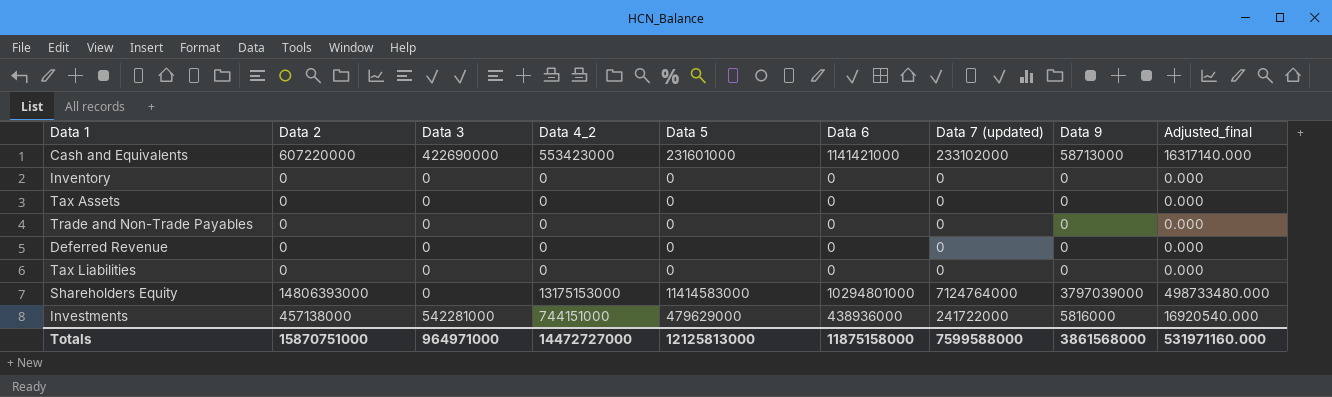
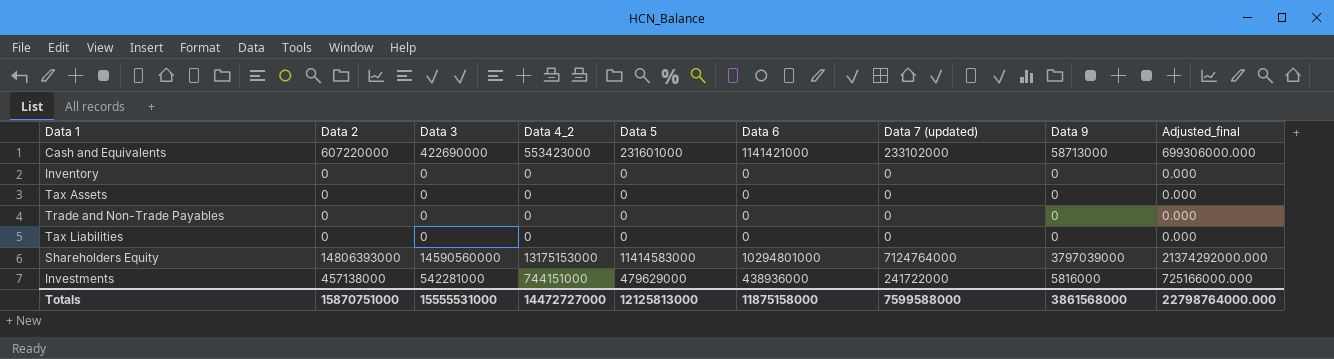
column Adjusted_final | formula: [Data 7 (updated)] * 0.07 -> [Data 7 (updated)] * 3
row Deferred Revenue: 0 | 0 | 0 | 0 | 0 | 0 | 0 | 0.000 -> none
Shareholders Equity | Data 3: 0 -> 14590560000
Totals | Data 3: 964971000 -> 15555531000
Totals | Adjusted_final: 531971160.000 -> 22798764000.000

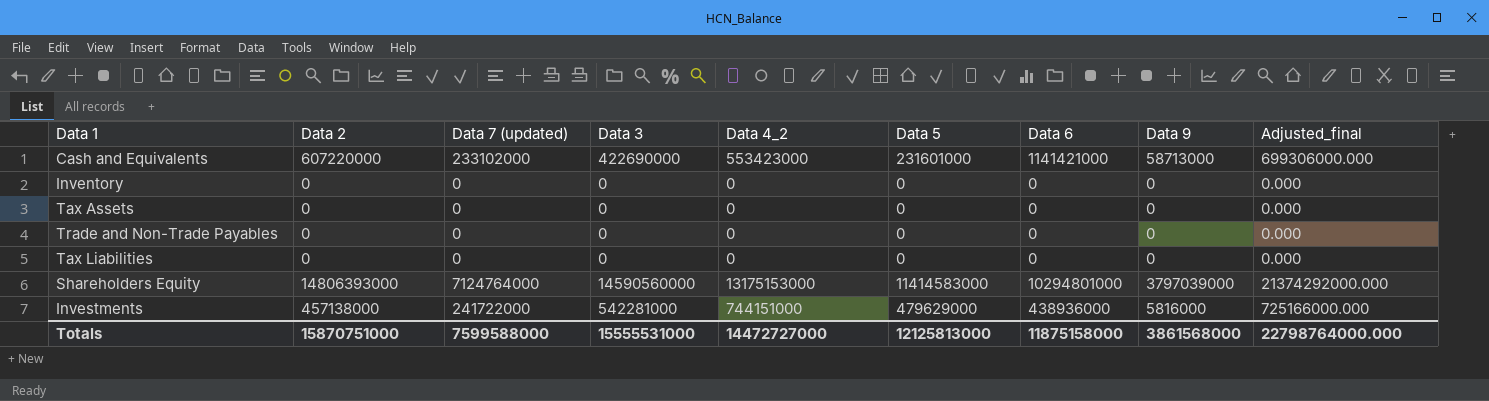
column Data 7 (updated) | position: 7 -> 3

